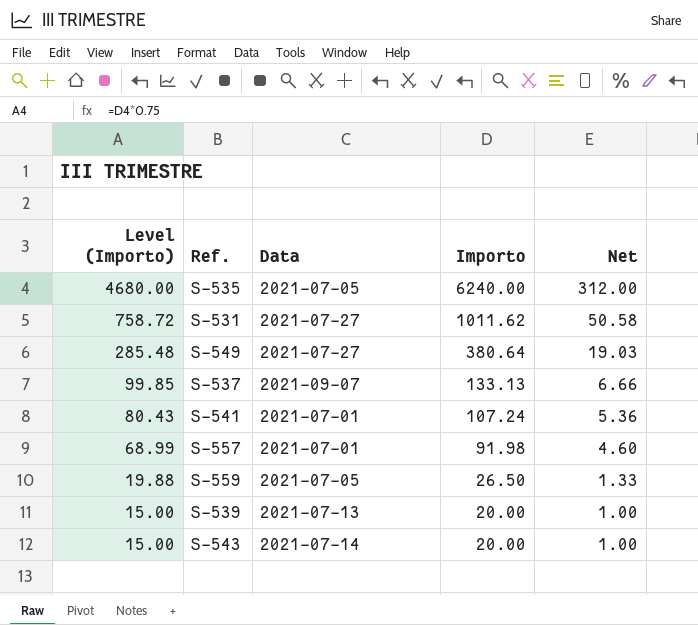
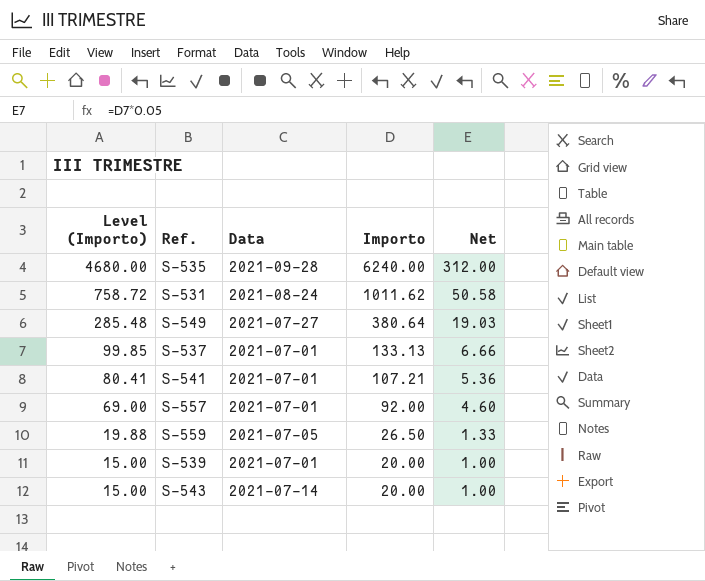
S-535 | Data: 2021-07-05 -> 2021-09-28
S-531 | Data: 2021-07-27 -> 2021-08-24
S-537 | Data: 2021-09-07 -> 2021-07-01
S-541 | Level (Importo): 80.43 -> 80.41
S-541 | Importo: 107.24 -> 107.21
S-557 | Level (Importo): 68.99 -> 69.00
S-557 | Importo: 91.98 -> 92.00
S-539 | Data: 2021-07-13 -> 2021-07-01

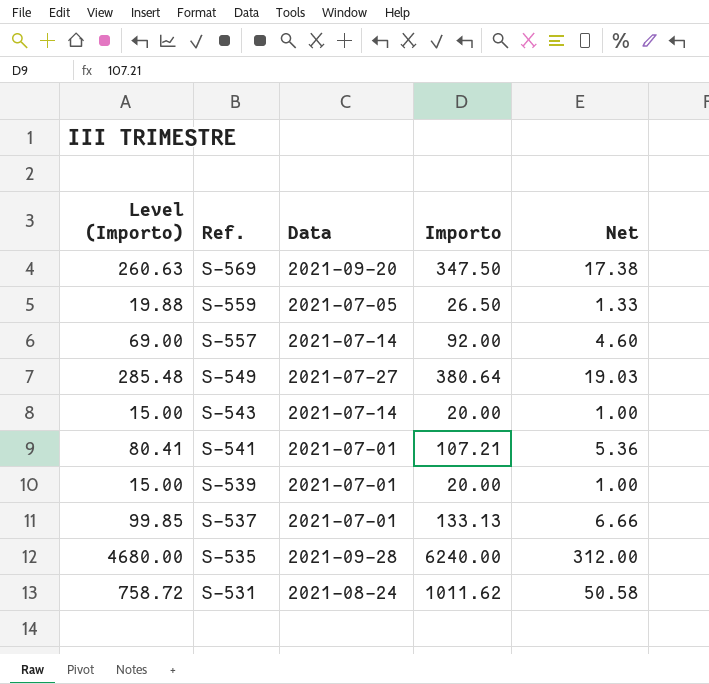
row order: Level (Importo) descending -> Ref. descending
row S-569: none -> 260.63 | 2021-09-20 | 347.50 | 17.38
S-557 | Data: 2021-07-01 -> 2021-07-14

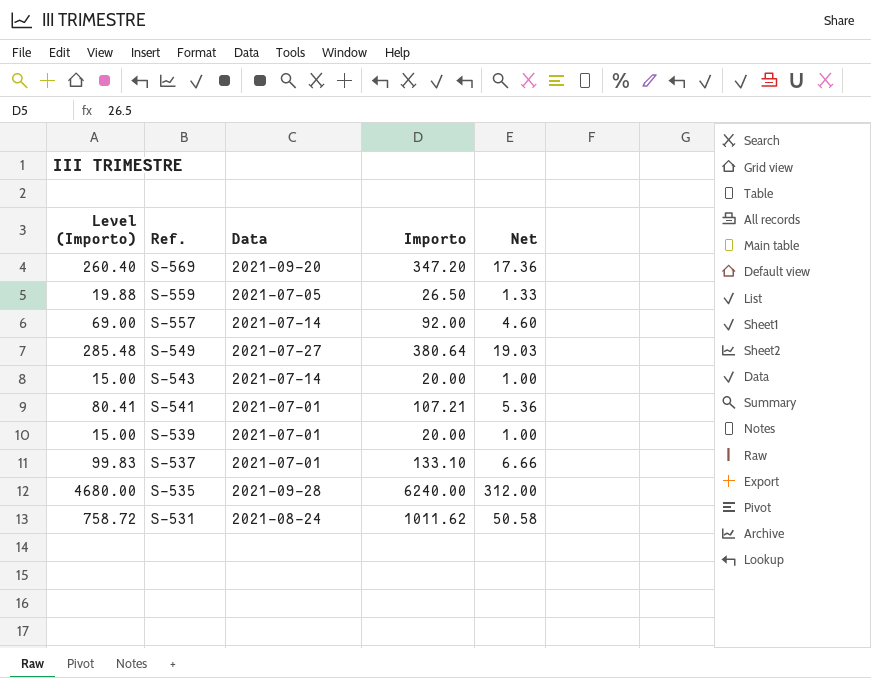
S-569 | Level (Importo): 260.63 -> 260.40
S-569 | Importo: 347.50 -> 347.20
S-569 | Net: 17.38 -> 17.36
S-537 | Level (Importo): 99.85 -> 99.83
S-537 | Importo: 133.13 -> 133.10

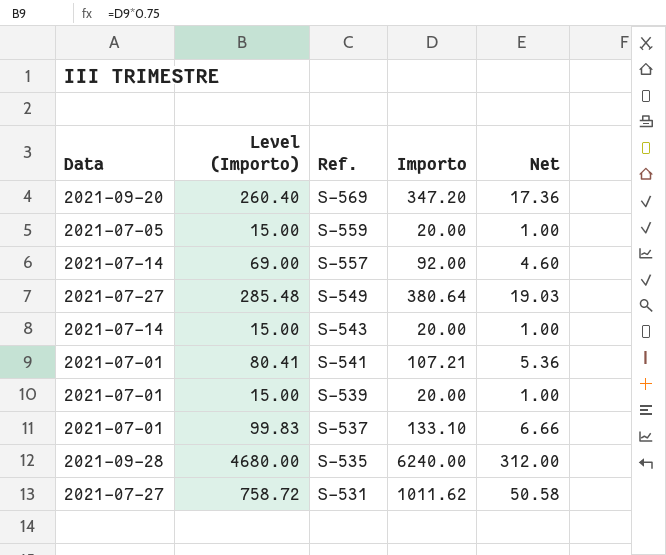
column Data | position: 3 -> 1
S-559 | Level (Importo): 19.88 -> 15.00
S-559 | Importo: 26.50 -> 20.00
S-559 | Net: 1.33 -> 1.00
S-531 | Data: 2021-08-24 -> 2021-07-27

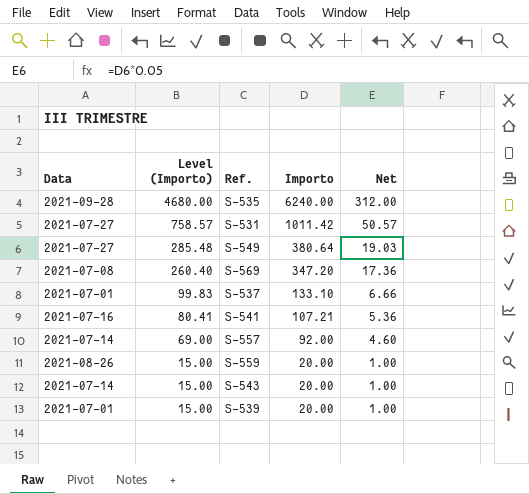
row order: Ref. descending -> Level (Importo) descending
S-531 | Level (Importo): 758.72 -> 758.57
S-531 | Importo: 1011.62 -> 1011.42
S-531 | Net: 50.58 -> 50.57
S-569 | Data: 2021-09-20 -> 2021-07-08
S-541 | Data: 2021-07-01 -> 2021-07-16
S-559 | Data: 2021-07-05 -> 2021-08-26

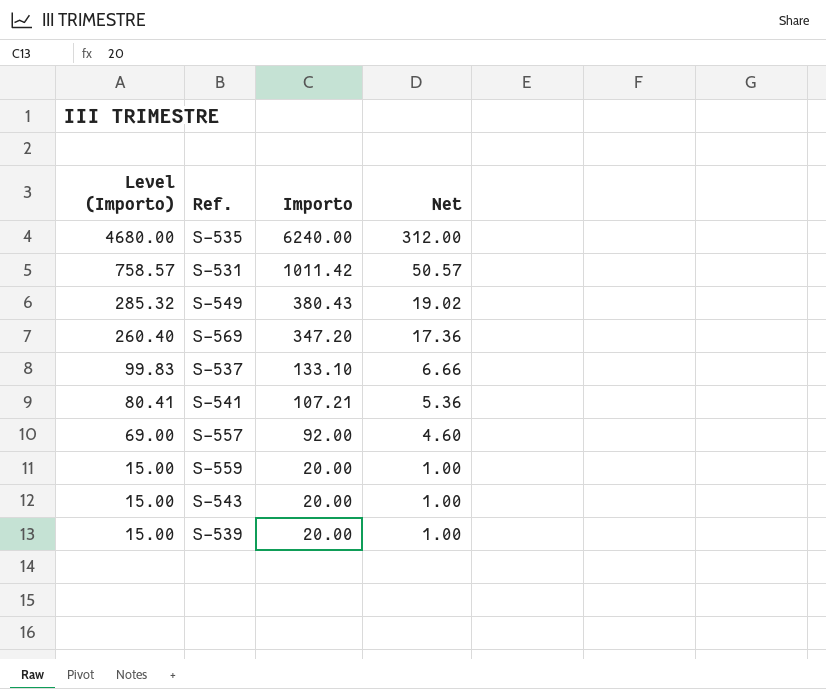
column Data | position: 1 -> none
S-549 | Level (Importo): 285.48 -> 285.32
S-549 | Importo: 380.64 -> 380.43
S-549 | Net: 19.03 -> 19.02

